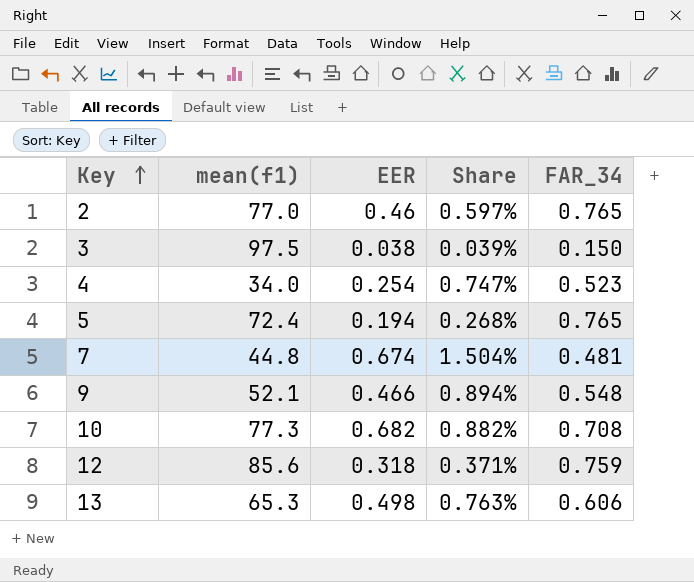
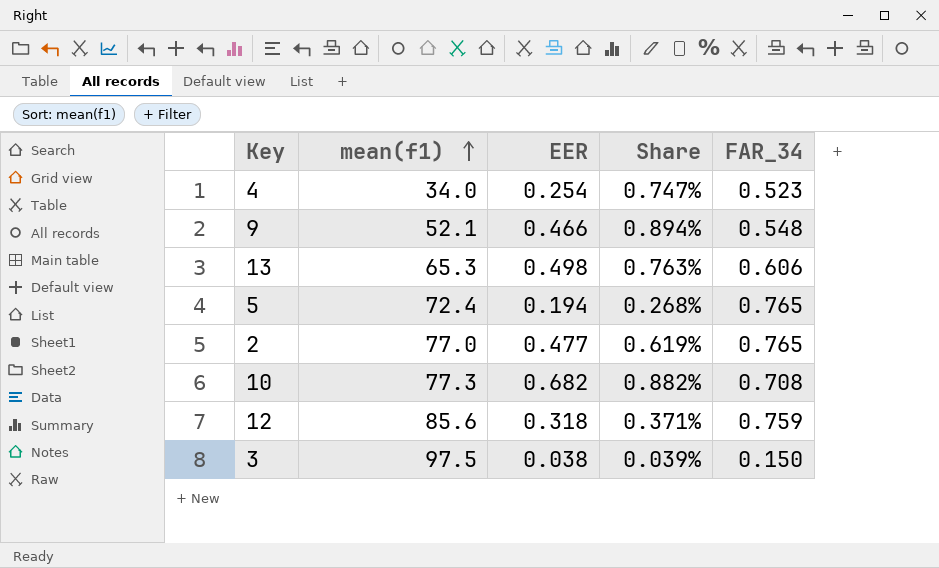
row order: Key ascending -> mean(f1) ascending
row 7: 44.8 | 0.674 | 1.504% | 0.481 -> none
2 | EER: 0.46 -> 0.477
2 | Share: 0.597% -> 0.619%

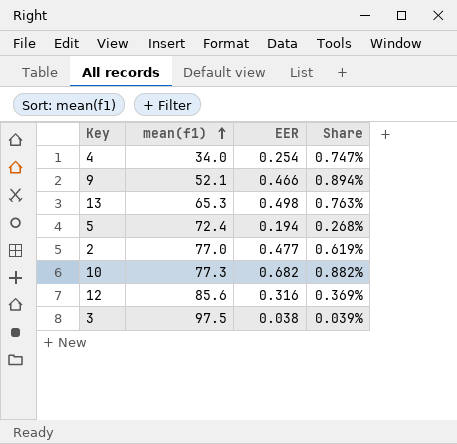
column FAR_34 | position: 5 -> none
12 | EER: 0.318 -> 0.316
12 | Share: 0.371% -> 0.369%

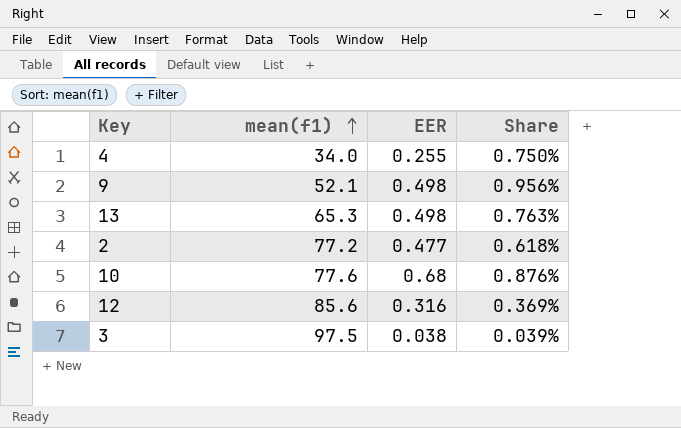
row 5: 72.4 | 0.194 | 0.268% -> none
4 | EER: 0.254 -> 0.255
4 | Share: 0.747% -> 0.750%
9 | EER: 0.466 -> 0.498
9 | Share: 0.894% -> 0.956%
2 | mean(f1): 77.0 -> 77.2
2 | Share: 0.619% -> 0.618%
10 | mean(f1): 77.3 -> 77.6
10 | EER: 0.682 -> 0.68
10 | Share: 0.882% -> 0.876%

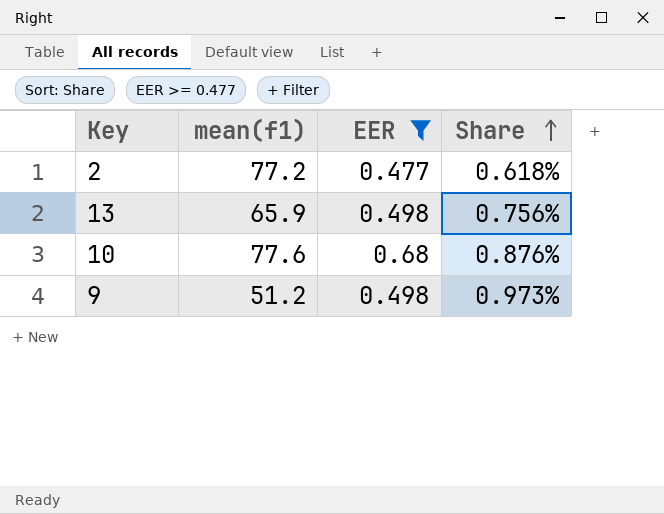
filter: none -> EER >= 0.477
row order: mean(f1) ascending -> Share ascending
13 | mean(f1): 65.3 -> 65.9
13 | Share: 0.763% -> 0.756%
9 | mean(f1): 52.1 -> 51.2
9 | Share: 0.956% -> 0.973%

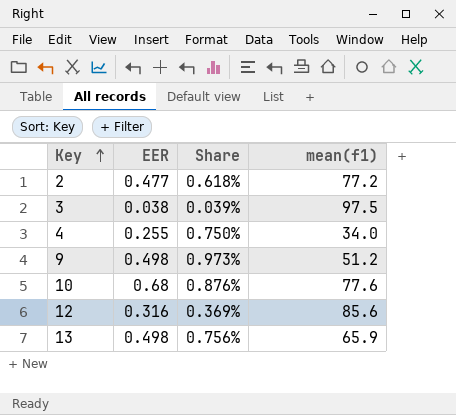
filter: EER >= 0.477 -> none
row order: Share ascending -> Key ascending
column mean(f1) | position: 2 -> 4

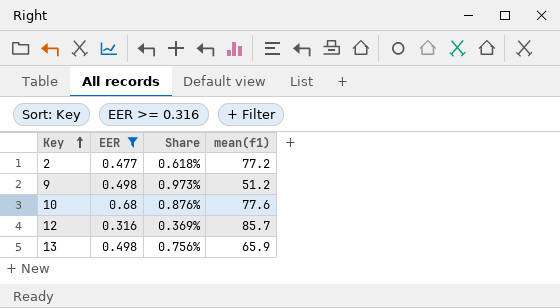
filter: none -> EER >= 0.316
12 | mean(f1): 85.6 -> 85.7

